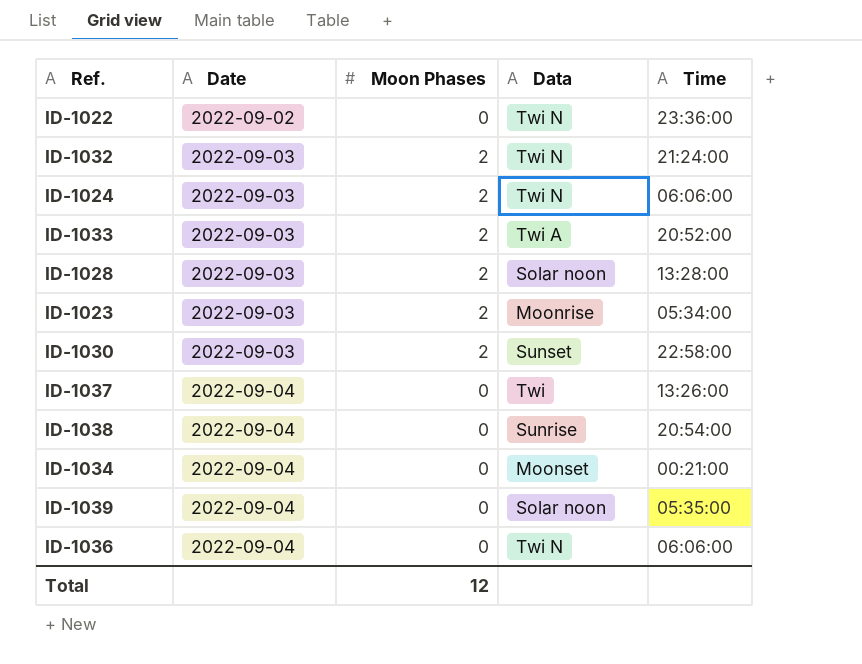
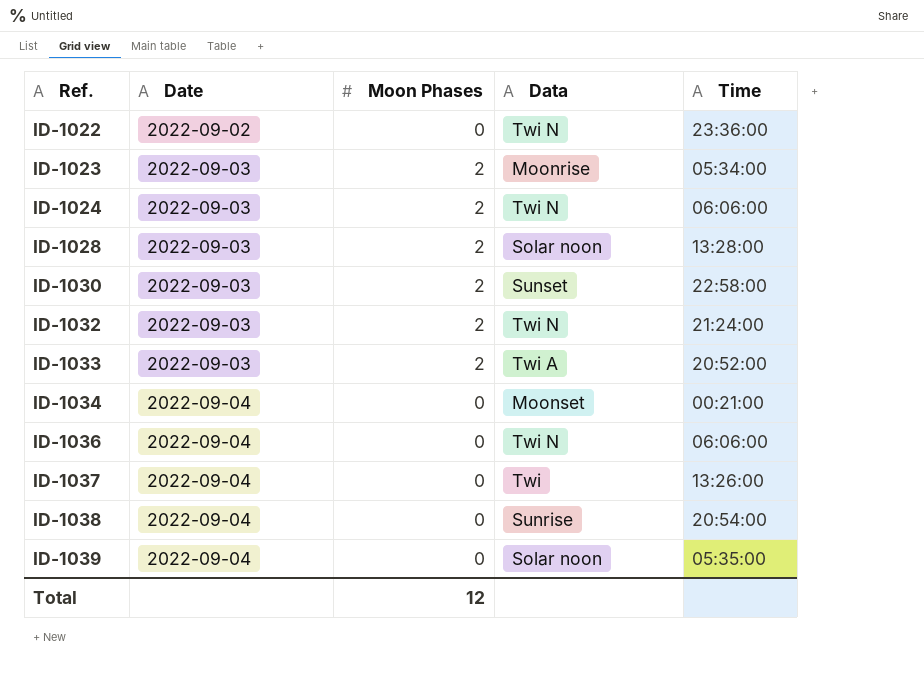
row order: Date ascending -> Ref. ascending

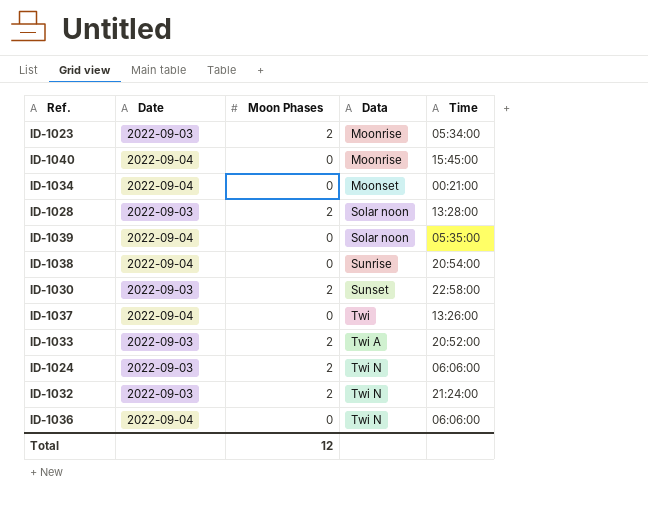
row order: Ref. ascending -> Data ascending
row ID-1022: 2022-09-02 | 0 | Twi N | 23:36:00 -> none
row ID-1040: none -> 2022-09-04 | 0 | Moonrise | 15:45:00

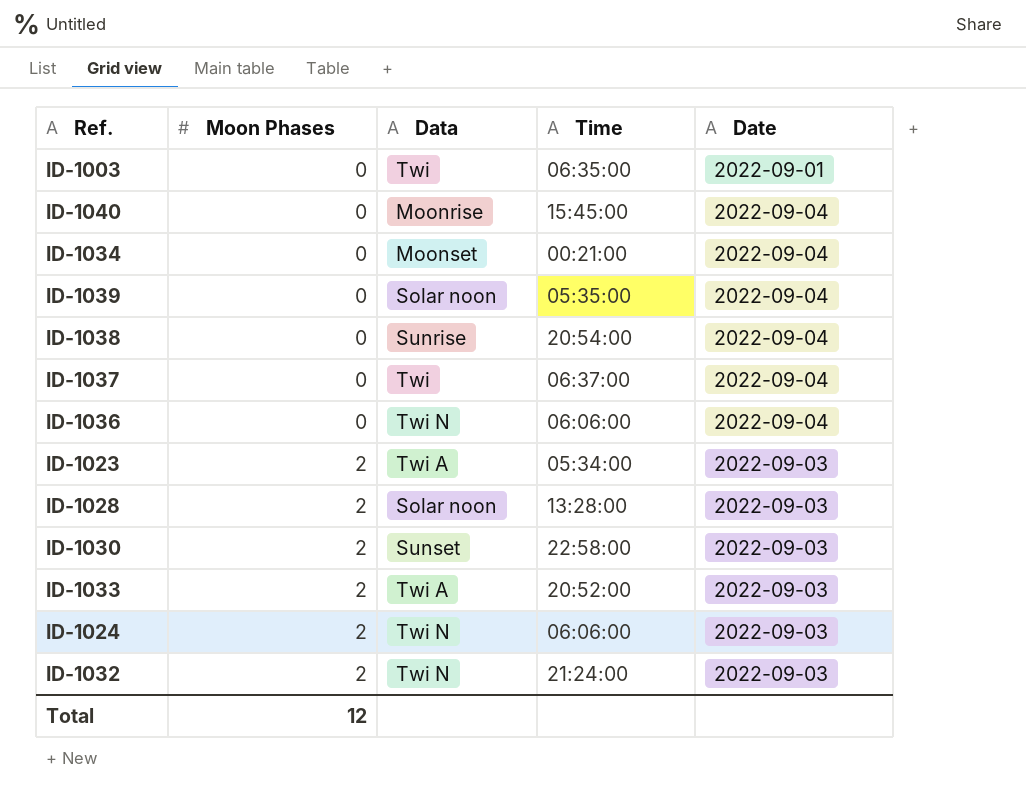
row order: Data ascending -> Moon Phases ascending
column Date | position: 2 -> 5
row ID-1003: none -> 0 | Twi | 06:35:00 | 2022-09-01
ID-1037 | Time: 13:26:00 -> 06:37:00
ID-1023 | Data: Moonrise -> Twi A

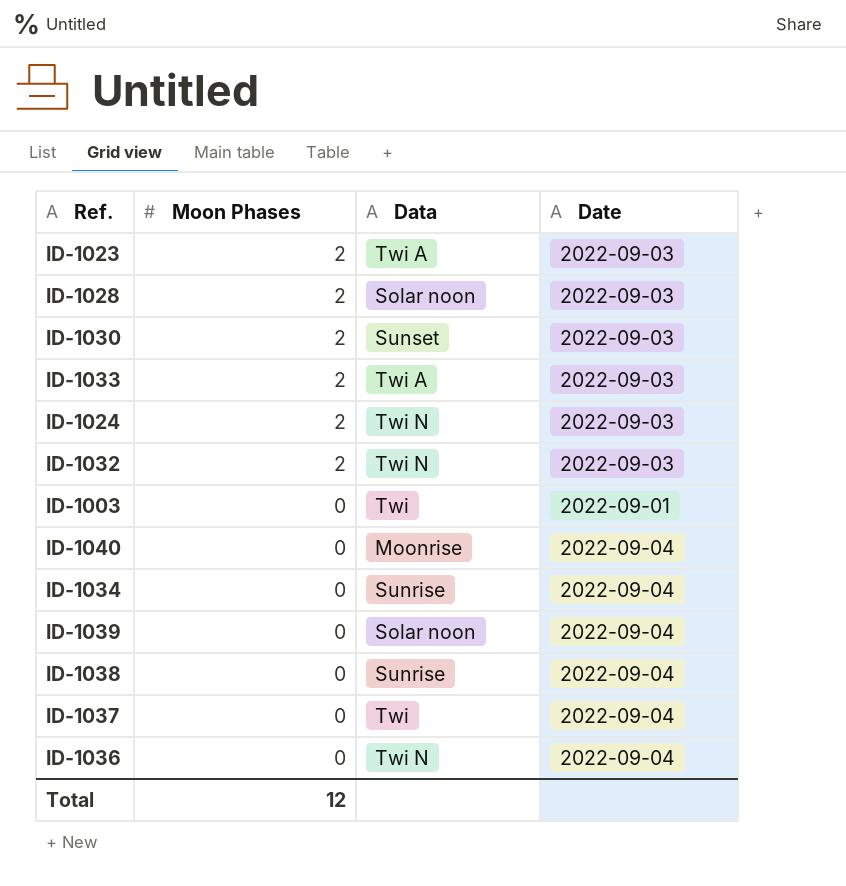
row order: Moon Phases ascending -> Moon Phases descending
column Time | position: 4 -> none
ID-1034 | Data: Moonset -> Sunrise

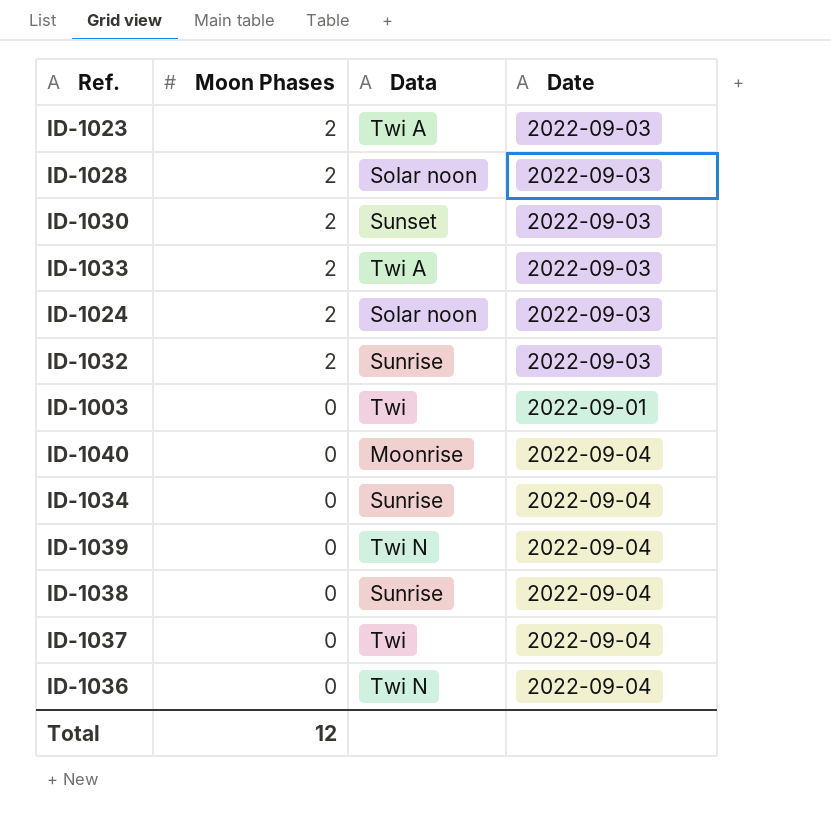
ID-1024 | Data: Twi N -> Solar noon
ID-1032 | Data: Twi N -> Sunrise
ID-1039 | Data: Solar noon -> Twi N

